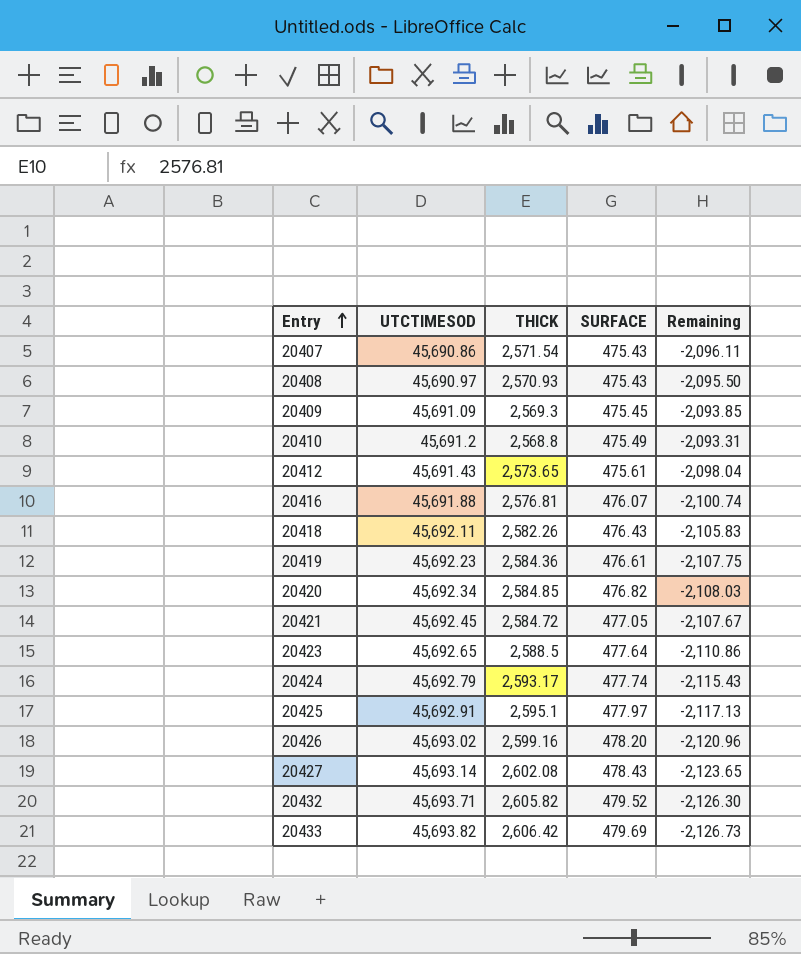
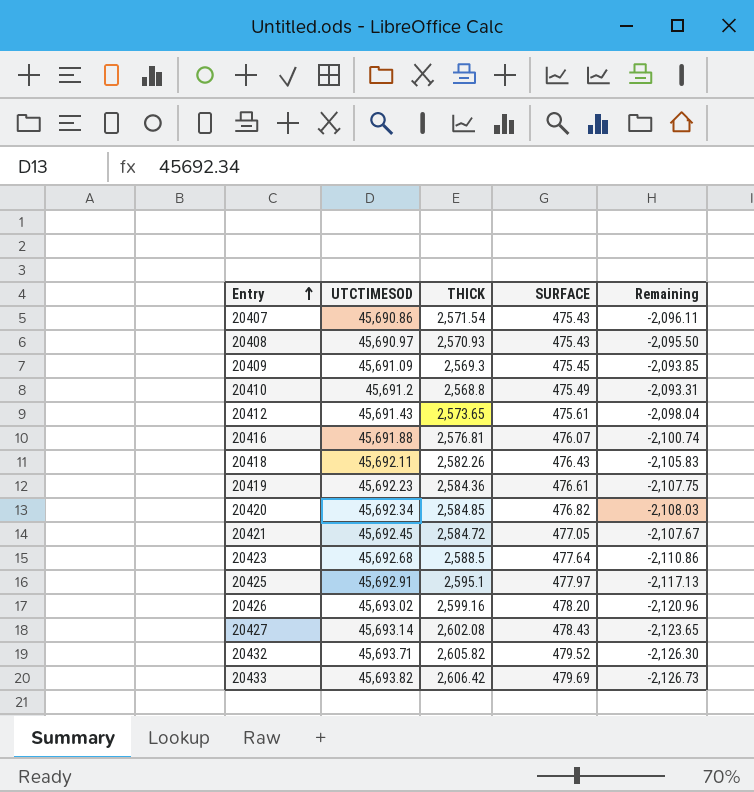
row 20424: 45,692.79 | 2,593.17 | 477.74 | -2,115.43 -> none
20423 | UTCTIMESOD: 45,692.65 -> 45,692.68

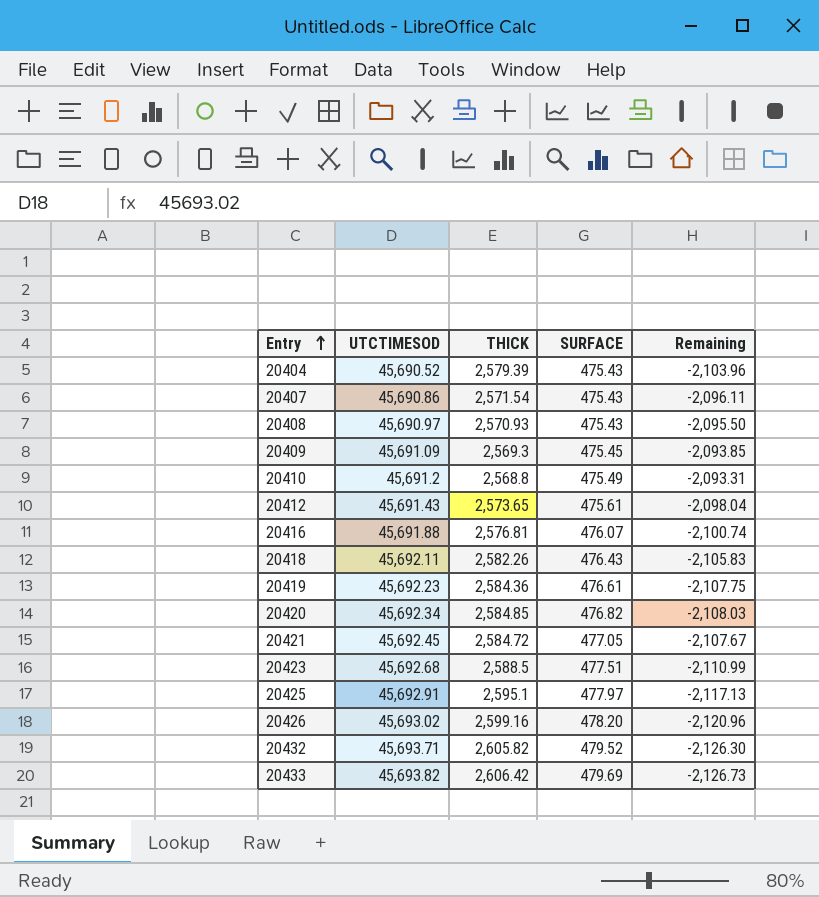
row 20427: 45,693.14 | 2,602.08 | 478.43 | -2,123.65 -> none
row 20404: none -> 45,690.52 | 2,579.39 | 475.43 | -2,103.96
20423 | SURFACE: 477.64 -> 477.51
20423 | Remaining: -2,110.86 -> -2,110.99

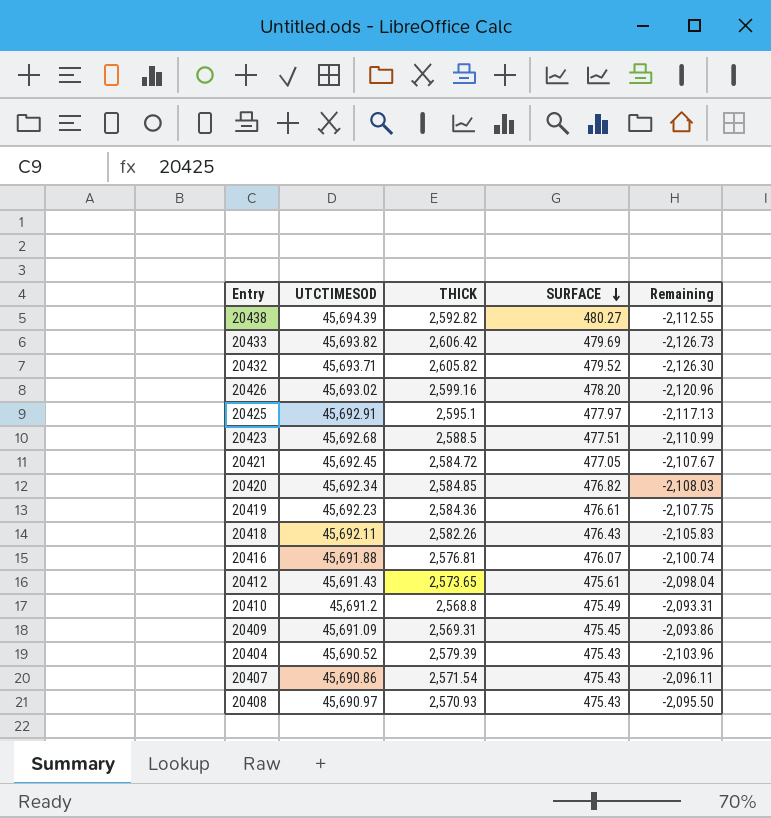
row order: Entry ascending -> SURFACE descending
row 20438: none -> 45,694.39 | 2,592.82 | 480.27 | -2,112.55
20409 | THICK: 2,569.3 -> 2,569.31
20409 | Remaining: -2,093.85 -> -2,093.86

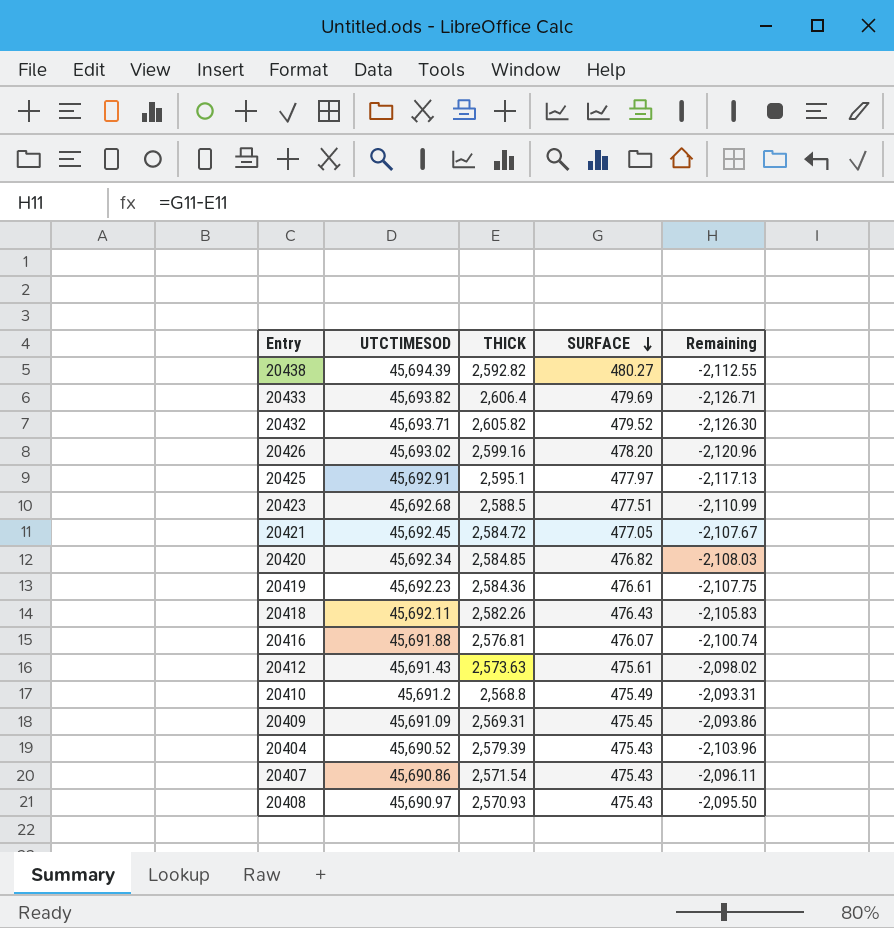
20433 | THICK: 2,606.42 -> 2,606.4
20433 | Remaining: -2,126.73 -> -2,126.71
20412 | THICK: 2,573.65 -> 2,573.63
20412 | Remaining: -2,098.04 -> -2,098.02

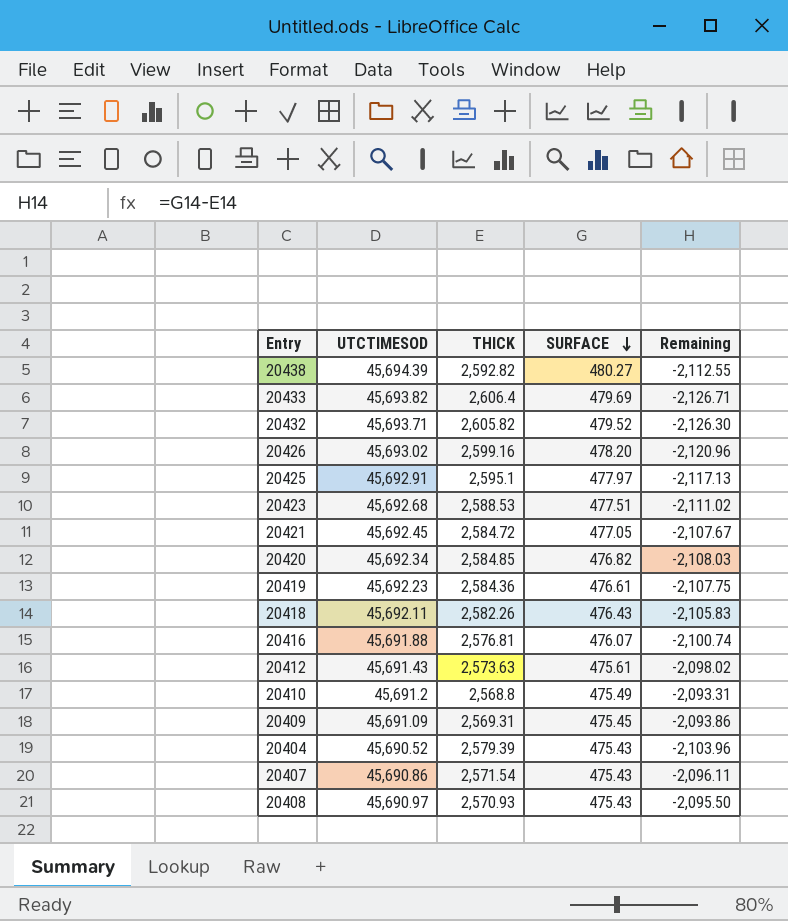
20423 | THICK: 2,588.5 -> 2,588.53
20423 | Remaining: -2,110.99 -> -2,111.02

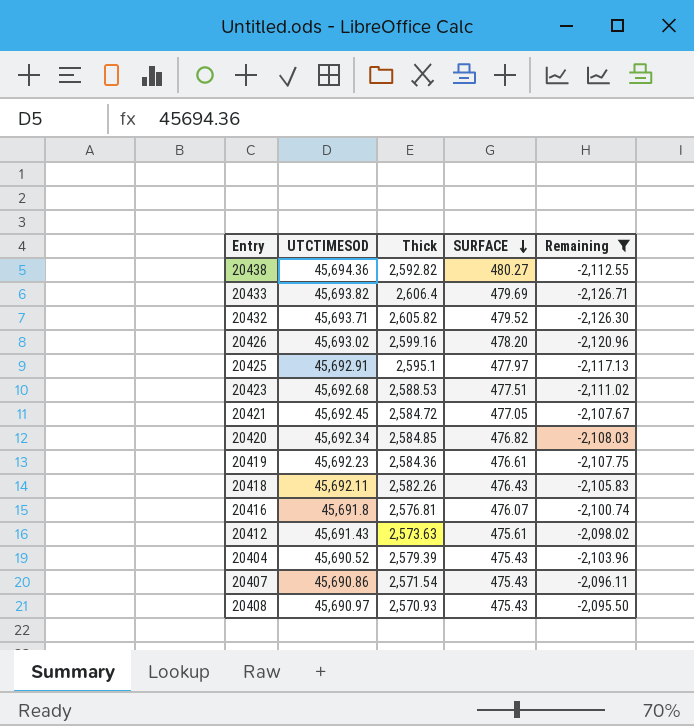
filter: none -> Remaining <= -2,095.50
column name: THICK -> Thick
20438 | UTCTIMESOD: 45,694.39 -> 45,694.36
20416 | UTCTIMESOD: 45,691.88 -> 45,691.8

